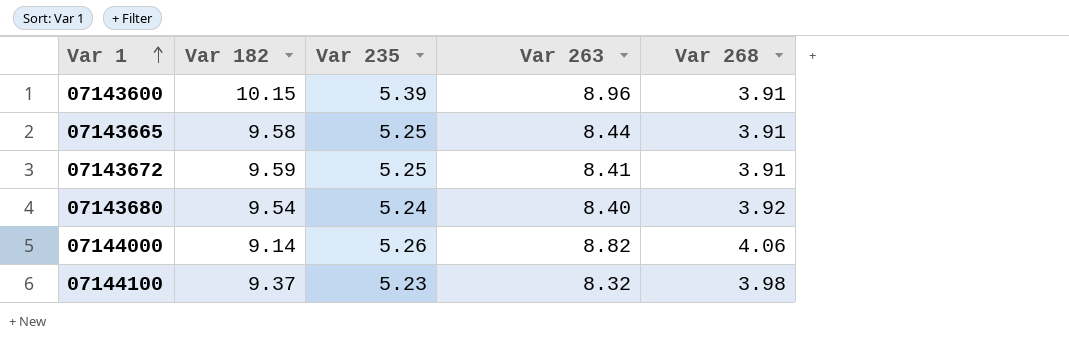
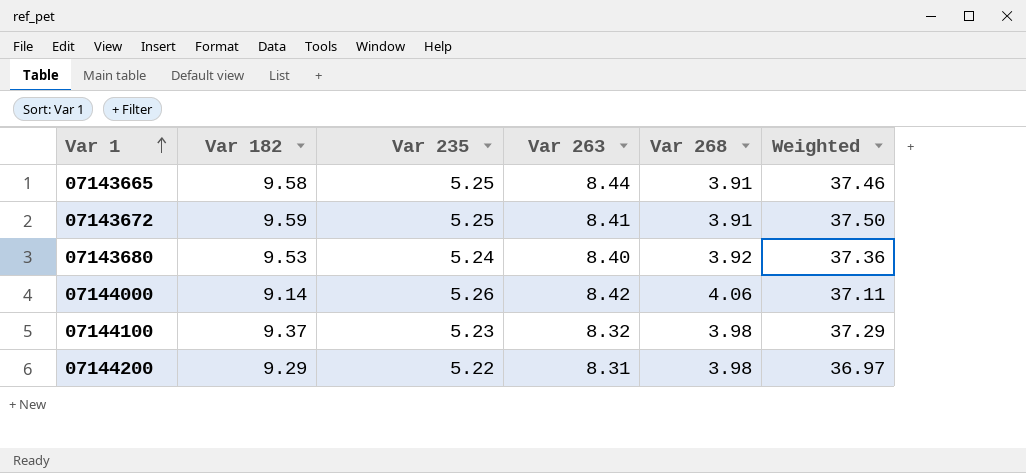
column Weighted | formula: none -> [Var 182] * [Var 268]
row 07143600: 10.15 | 5.39 | 8.96 | 3.91 -> none
07143680 | Var 182: 9.54 -> 9.53
07144000 | Var 263: 8.82 -> 8.42
row 07144200: none -> 9.29 | 5.22 | 8.31 | 3.98 | 36.97

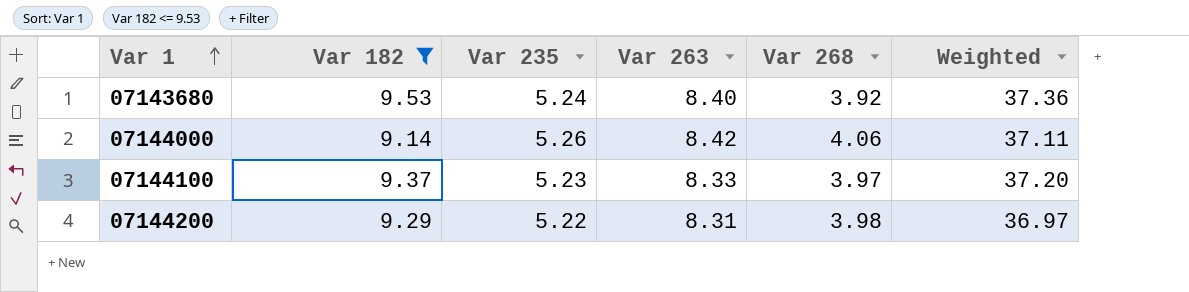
filter: none -> Var 182 <= 9.53
07144100 | Var 263: 8.32 -> 8.33
07144100 | Var 268: 3.98 -> 3.97
07144100 | Weighted: 37.29 -> 37.20

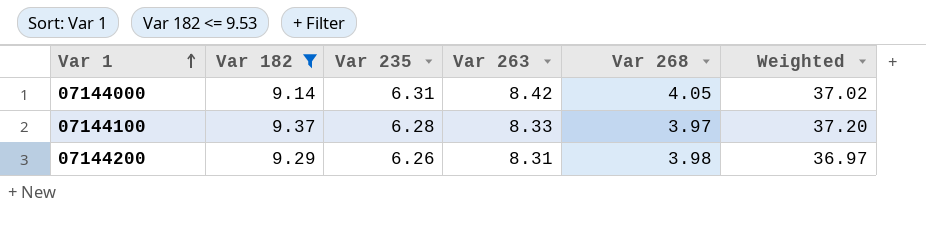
row 07143680: 9.53 | 5.24 | 8.40 | 3.92 | 37.36 -> none
07144000 | Var 235: 5.26 -> 6.31
07144000 | Var 268: 4.06 -> 4.05
07144000 | Weighted: 37.11 -> 37.02
07144100 | Var 235: 5.23 -> 6.28
07144200 | Var 235: 5.22 -> 6.26

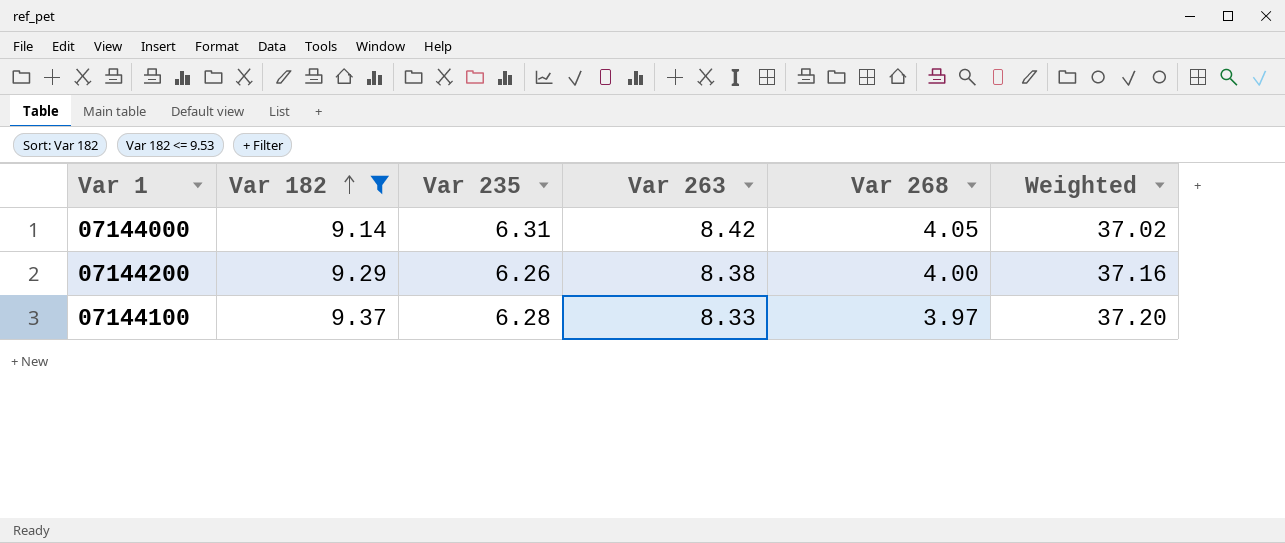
row order: Var 1 ascending -> Var 182 ascending
07144200 | Var 263: 8.31 -> 8.38
07144200 | Var 268: 3.98 -> 4.00
07144200 | Weighted: 36.97 -> 37.16

